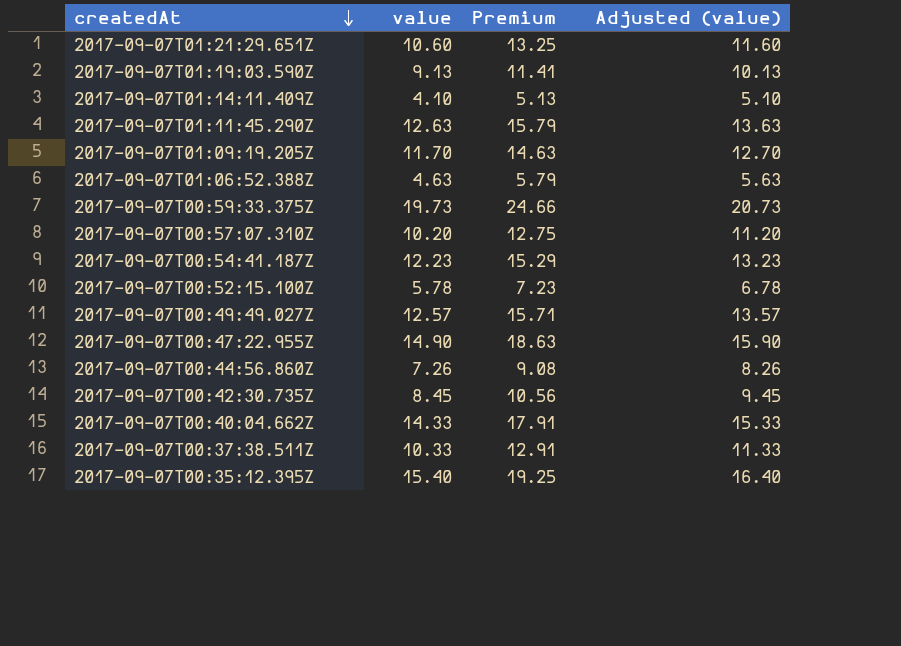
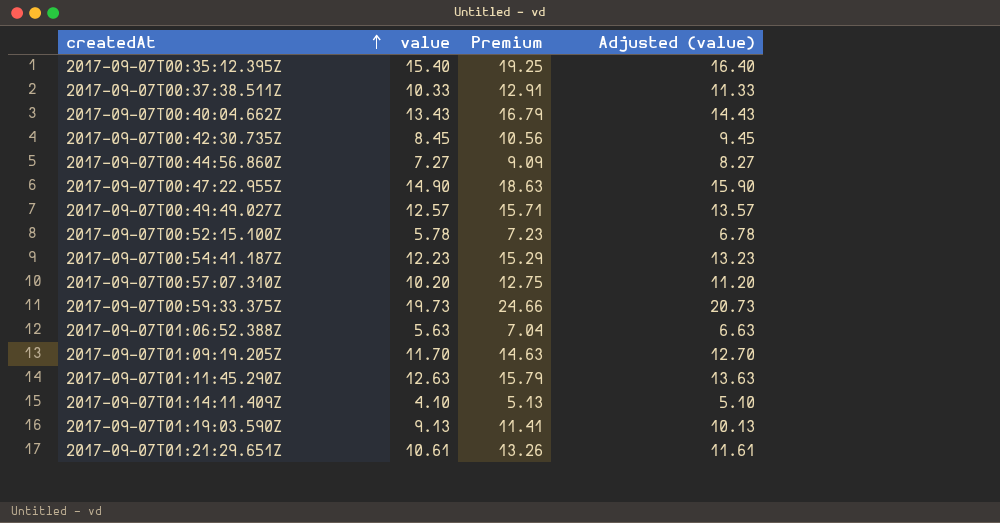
row order: createdAt descending -> createdAt ascending
2017-09-07T00:40:04.662Z | value: 14.33 -> 13.43
2017-09-07T00:40:04.662Z | Premium: 17.91 -> 16.79
2017-09-07T00:40:04.662Z | Adjusted (value): 15.33 -> 14.43
2017-09-07T00:44:56.860Z | value: 7.26 -> 7.27
2017-09-07T00:44:56.860Z | Premium: 9.08 -> 9.09
2017-09-07T00:44:56.860Z | Adjusted (value): 8.26 -> 8.27
2017-09-07T01:06:52.388Z | value: 4.63 -> 5.63
2017-09-07T01:06:52.388Z | Premium: 5.79 -> 7.04
2017-09-07T01:06:52.388Z | Adjusted (value): 5.63 -> 6.63
2017-09-07T01:21:29.651Z | value: 10.60 -> 10.61
2017-09-07T01:21:29.651Z | Premium: 13.25 -> 13.26
2017-09-07T01:21:29.651Z | Adjusted (value): 11.60 -> 11.61

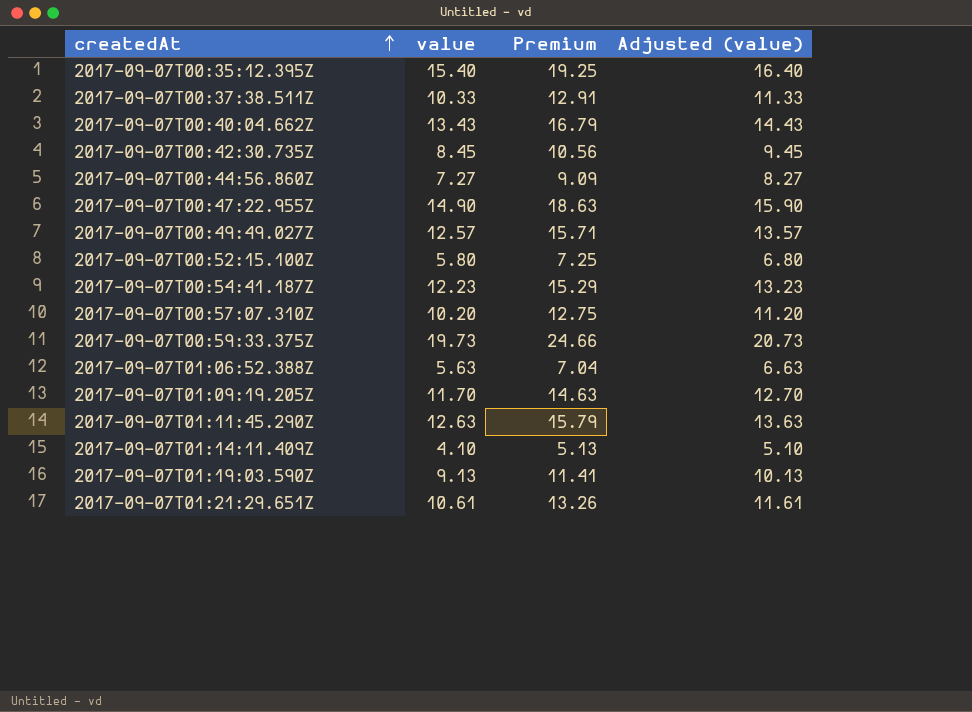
2017-09-07T00:52:15.100Z | value: 5.78 -> 5.80
2017-09-07T00:52:15.100Z | Premium: 7.23 -> 7.25
2017-09-07T00:52:15.100Z | Adjusted (value): 6.78 -> 6.80

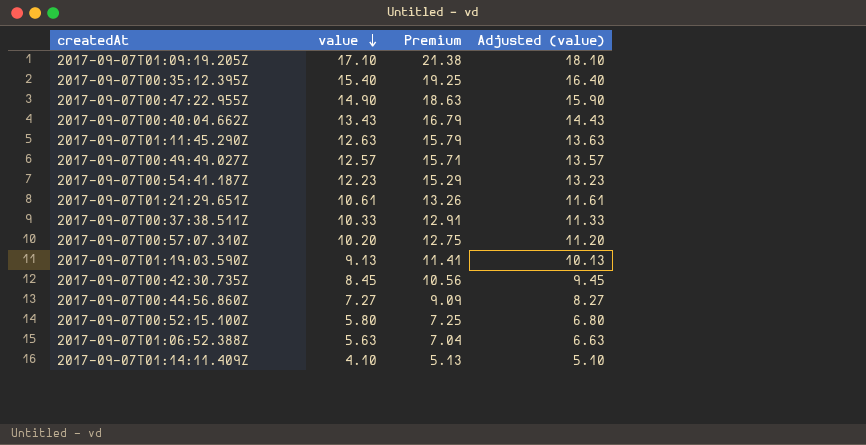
row order: createdAt ascending -> value descending
row 2017-09-07T00:59:33.375Z: 19.73 | 24.66 | 20.73 -> none
2017-09-07T01:09:19.205Z | value: 11.70 -> 17.10
2017-09-07T01:09:19.205Z | Premium: 14.63 -> 21.38
2017-09-07T01:09:19.205Z | Adjusted (value): 12.70 -> 18.10

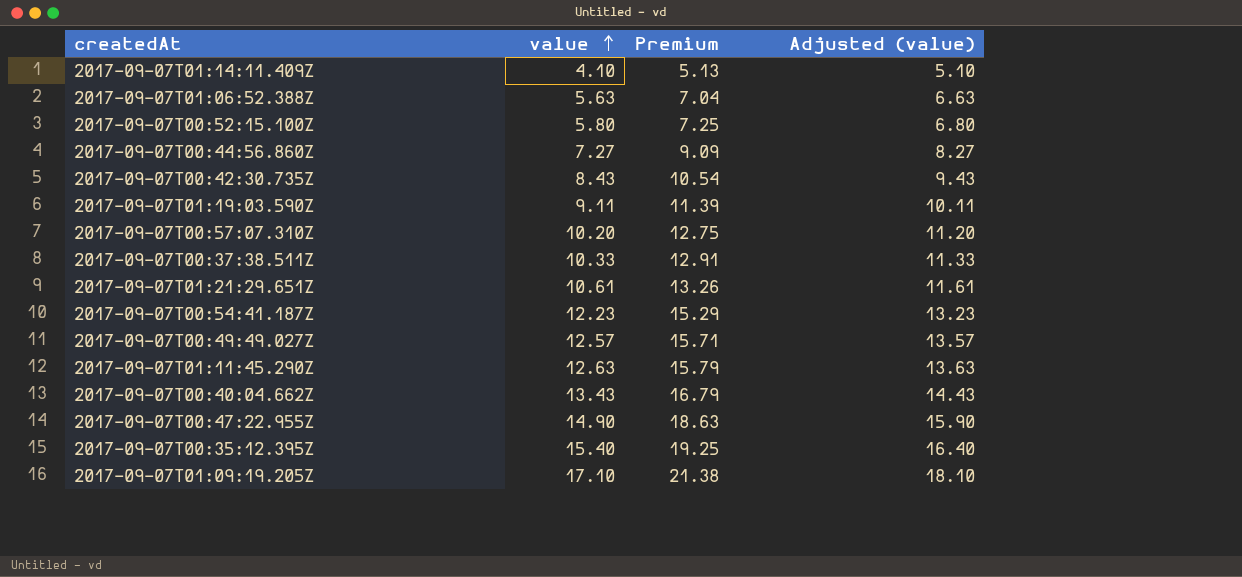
row order: value descending -> value ascending
2017-09-07T00:42:30.735Z | value: 8.45 -> 8.43
2017-09-07T00:42:30.735Z | Premium: 10.56 -> 10.54
2017-09-07T00:42:30.735Z | Adjusted (value): 9.45 -> 9.43
2017-09-07T01:19:03.590Z | value: 9.13 -> 9.11
2017-09-07T01:19:03.590Z | Premium: 11.41 -> 11.39
2017-09-07T01:19:03.590Z | Adjusted (value): 10.13 -> 10.11

